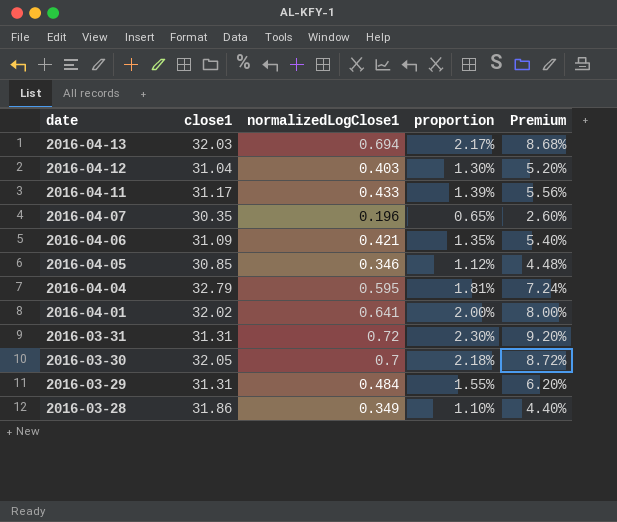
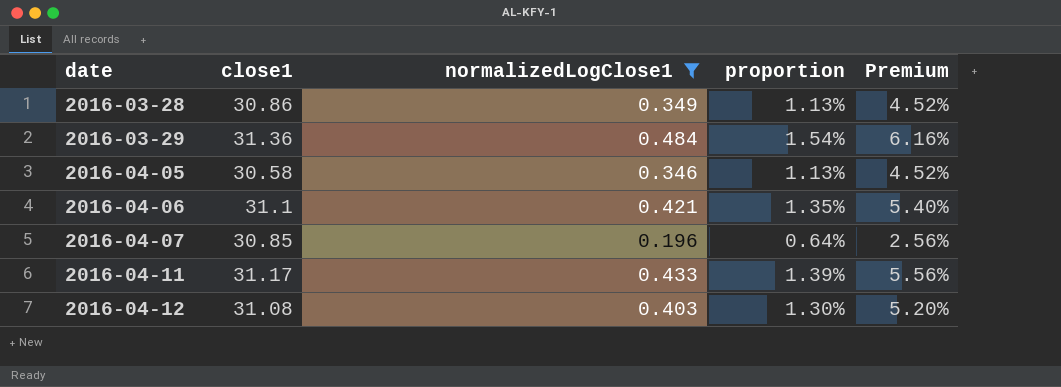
filter: none -> normalizedLogClose1 <= 0.484
row order: date descending -> date ascending
2016-03-28 | close1: 31.86 -> 30.86
2016-03-28 | proportion: 1.10% -> 1.13%
2016-03-28 | Premium: 4.40% -> 4.52%
2016-03-29 | close1: 31.31 -> 31.36
2016-03-29 | proportion: 1.55% -> 1.54%
2016-03-29 | Premium: 6.20% -> 6.16%
2016-04-05 | close1: 30.85 -> 30.58
2016-04-05 | proportion: 1.12% -> 1.13%
2016-04-05 | Premium: 4.48% -> 4.52%
2016-04-06 | close1: 31.09 -> 31.1
2016-04-07 | close1: 30.35 -> 30.85
2016-04-07 | proportion: 0.65% -> 0.64%
2016-04-07 | Premium: 2.60% -> 2.56%
2016-04-12 | close1: 31.04 -> 31.08

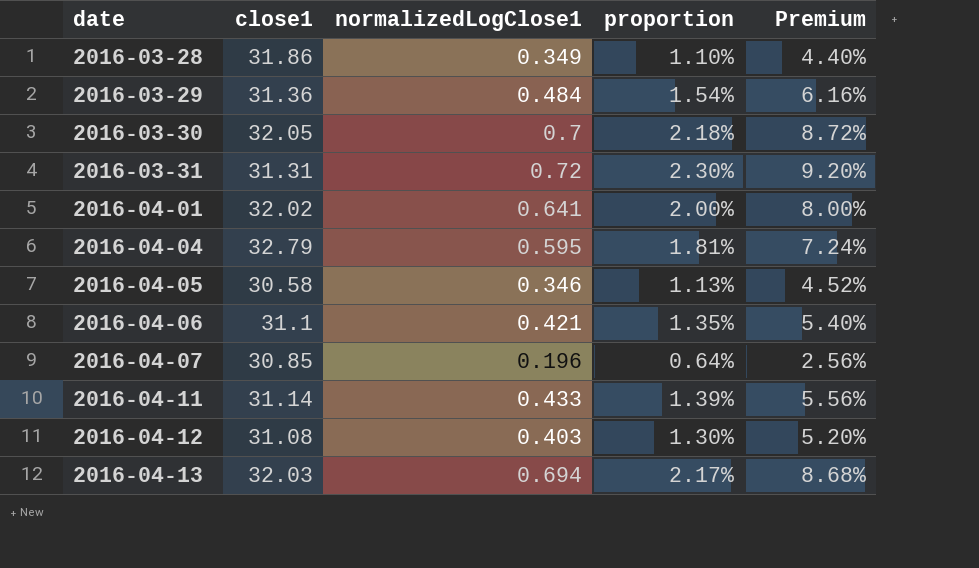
filter: normalizedLogClose1 <= 0.484 -> none
2016-03-28 | close1: 30.86 -> 31.86
2016-03-28 | proportion: 1.13% -> 1.10%
2016-03-28 | Premium: 4.52% -> 4.40%
2016-04-11 | close1: 31.17 -> 31.14

